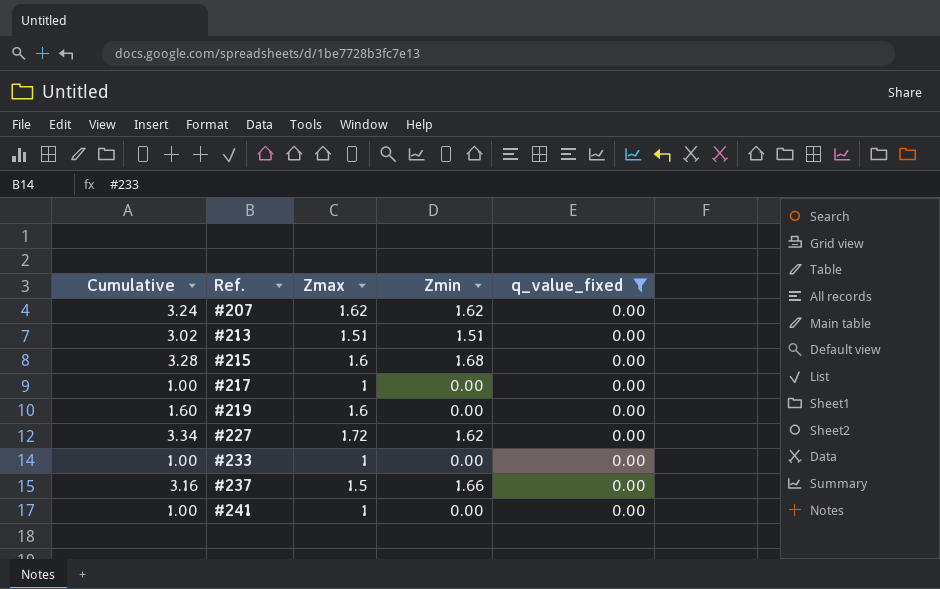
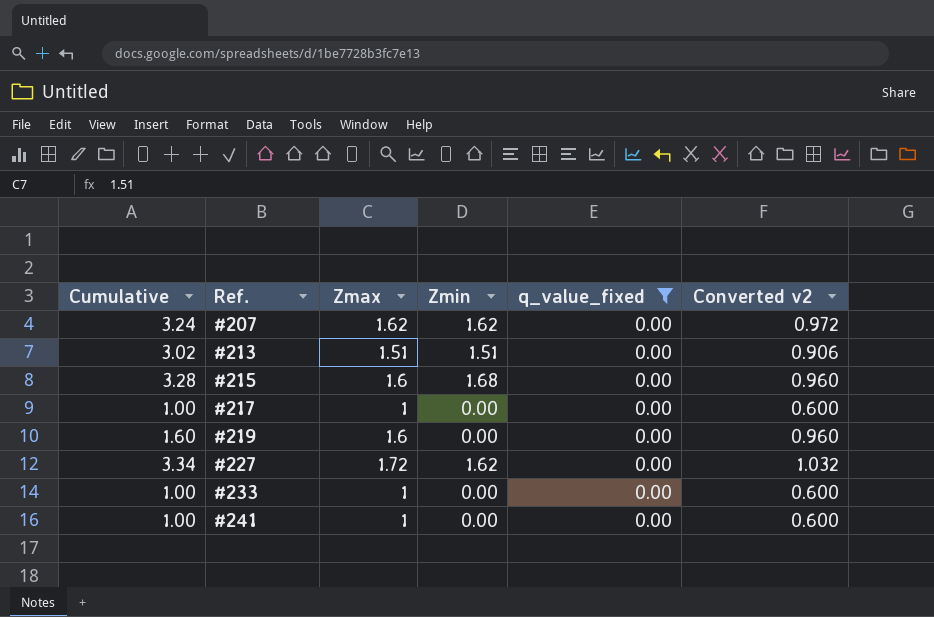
column Converted v2 | formula: none -> [Zmax] * 0.6
row #237: 3.16 | 1.5 | 1.66 | 0.00 -> none

